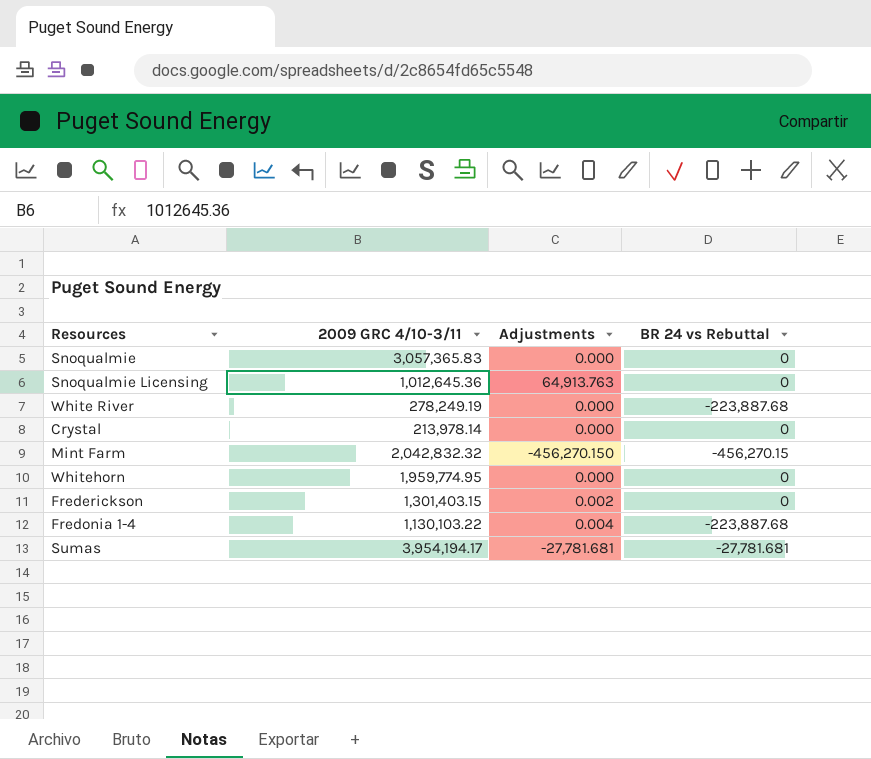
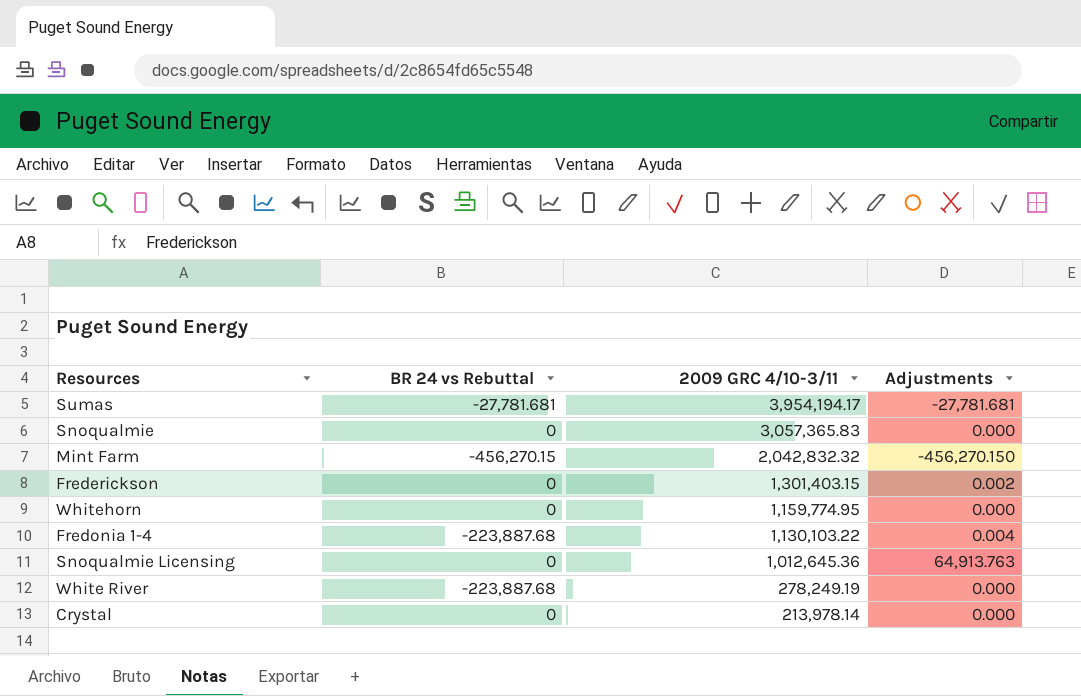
row order: none -> 2009 GRC 4/10-3/11 descending
column BR 24 vs Rebuttal | position: 4 -> 2
Whitehorn | 2009 GRC 4/10-3/11: 1,959,774.95 -> 1,159,774.95

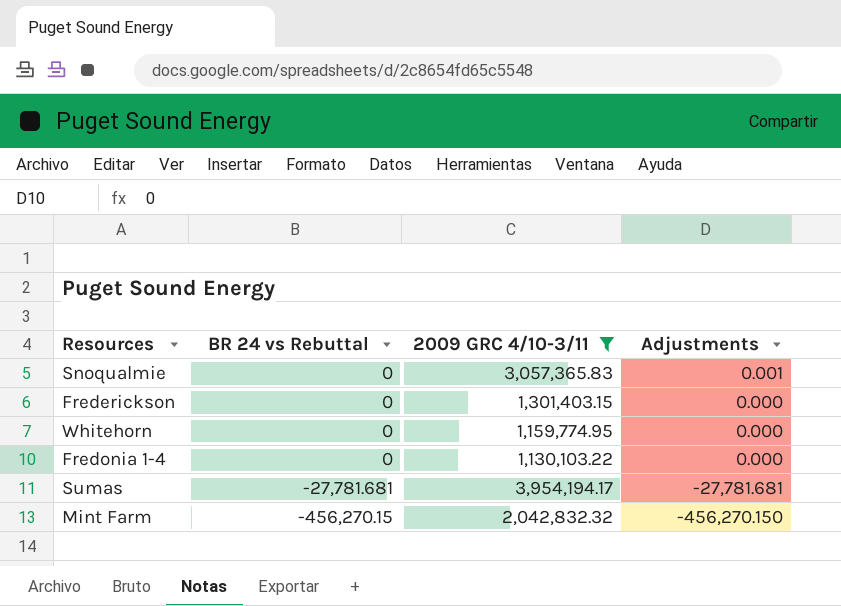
filter: none -> 2009 GRC 4/10-3/11 >= 1,130,103.22
row order: 2009 GRC 4/10-3/11 descending -> BR 24 vs Rebuttal descending
Snoqualmie | Adjustments: 0.000 -> 0.001
Frederickson | Adjustments: 0.002 -> 0.000
Fredonia 1-4 | BR 24 vs Rebuttal: -223,887.68 -> 0
Fredonia 1-4 | Adjustments: 0.004 -> 0.000

